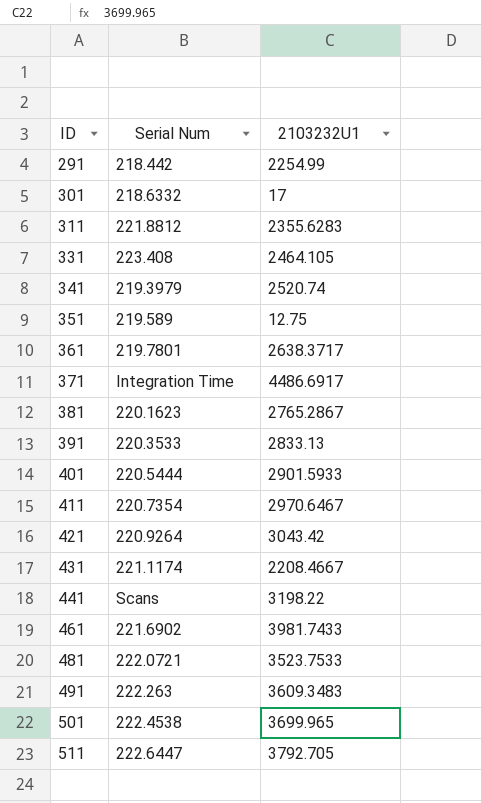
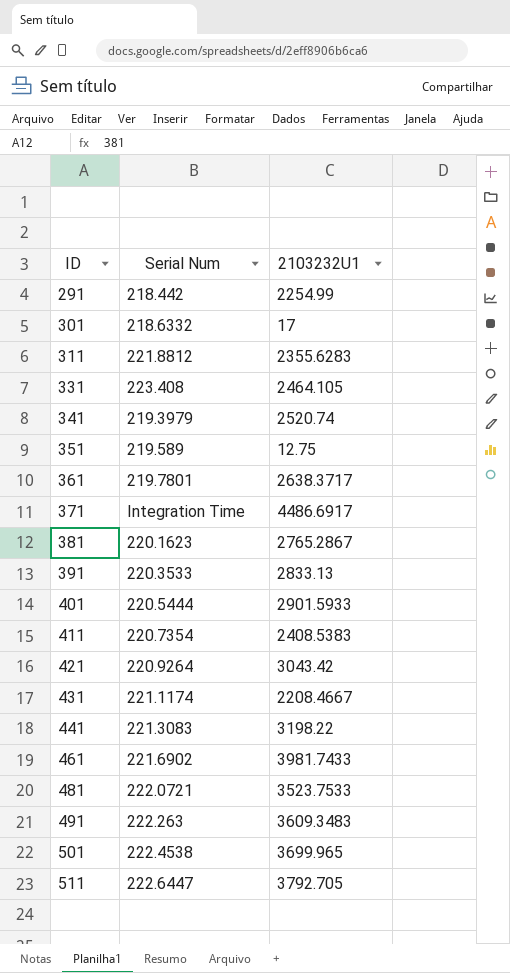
411 | 2103232U1: 2970.6467 -> 2408.5383
441 | Serial Num: Scans -> 221.3083

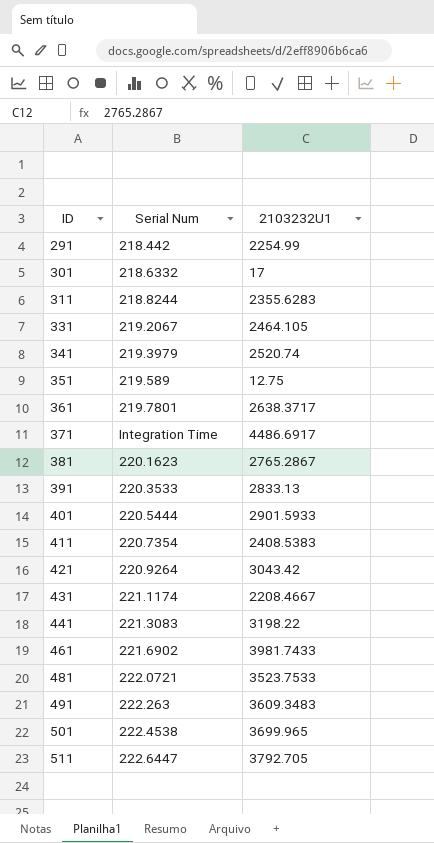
311 | Serial Num: 221.8812 -> 218.8244
331 | Serial Num: 223.408 -> 219.2067

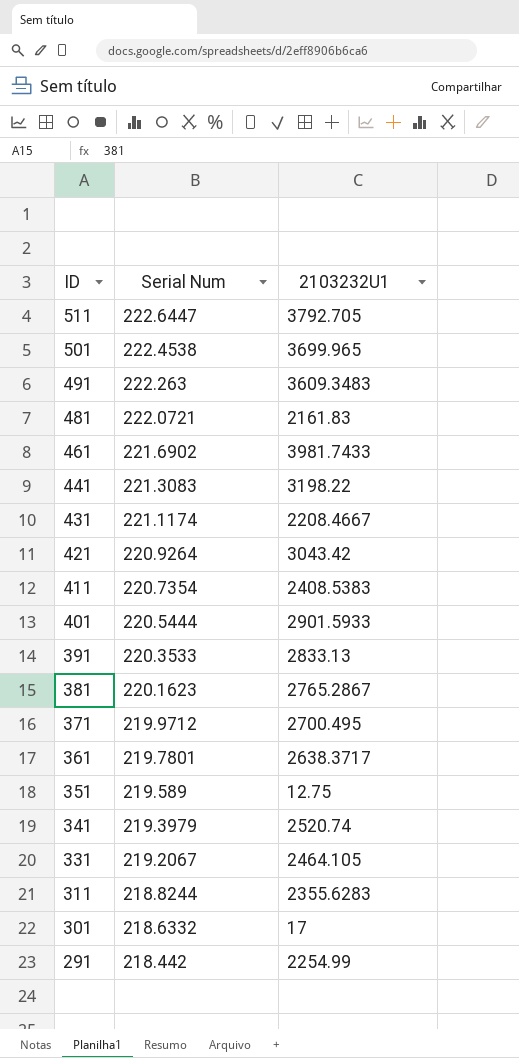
row order: ID ascending -> ID descending
481 | 2103232U1: 3523.7533 -> 2161.83
371 | Serial Num: Integration Time -> 219.9712
371 | 2103232U1: 4486.6917 -> 2700.495

